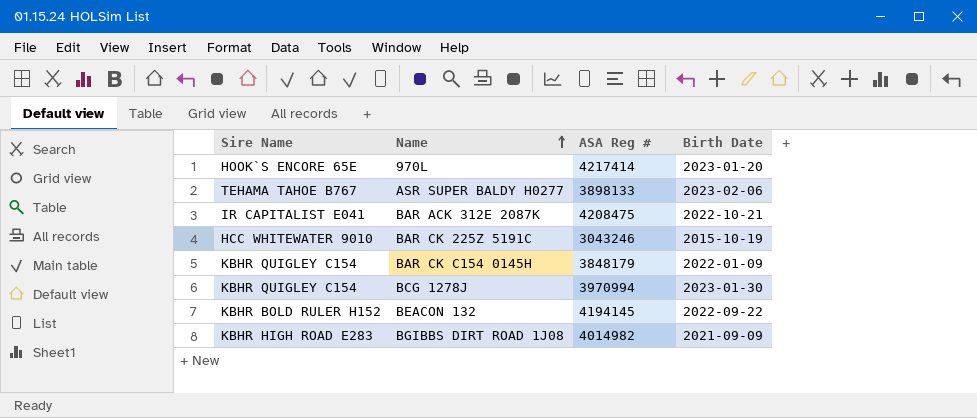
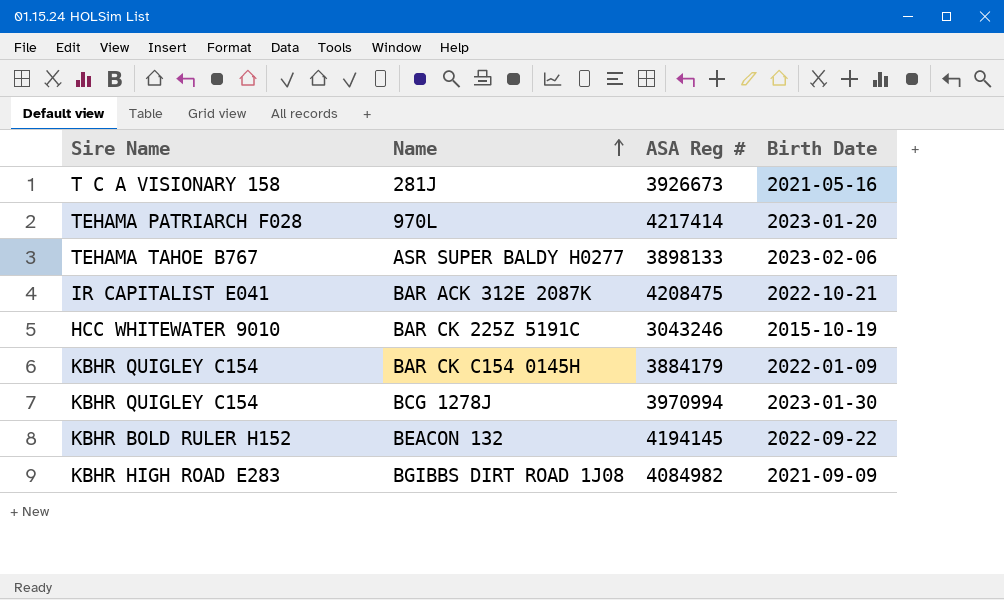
row 281J: none -> T C A VISIONARY 158 | 3926673 | 2021-05-16
970L | Sire Name: HOOK`S ENCORE 65E -> TEHAMA PATRIARCH F028
BAR CK C154 0145H | ASA Reg #: 3848179 -> 3884179
BGIBBS DIRT ROAD 1J08 | ASA Reg #: 4014982 -> 4084982

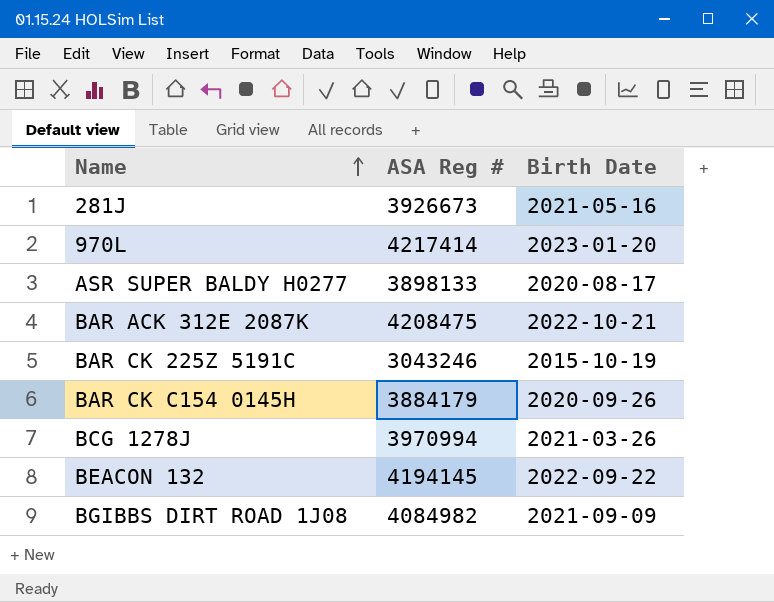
column Sire Name | position: 1 -> none
ASR SUPER BALDY H0277 | Birth Date: 2023-02-06 -> 2020-08-17
BAR CK C154 0145H | Birth Date: 2022-01-09 -> 2020-09-26
BCG 1278J | Birth Date: 2023-01-30 -> 2021-03-26

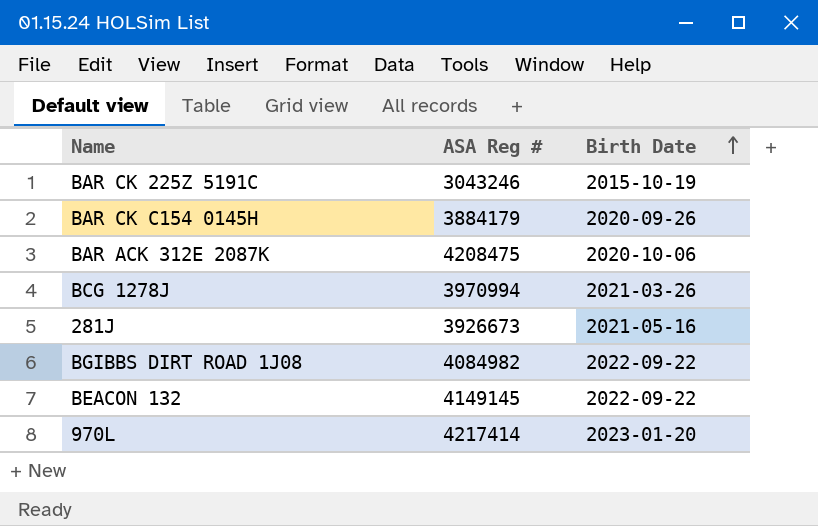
row order: Name ascending -> Birth Date ascending
row ASR SUPER BALDY H0277: 3898133 | 2020-08-17 -> none
BAR ACK 312E 2087K | Birth Date: 2022-10-21 -> 2020-10-06
BGIBBS DIRT ROAD 1J08 | Birth Date: 2021-09-09 -> 2022-09-22
BEACON 132 | ASA Reg #: 4194145 -> 4149145

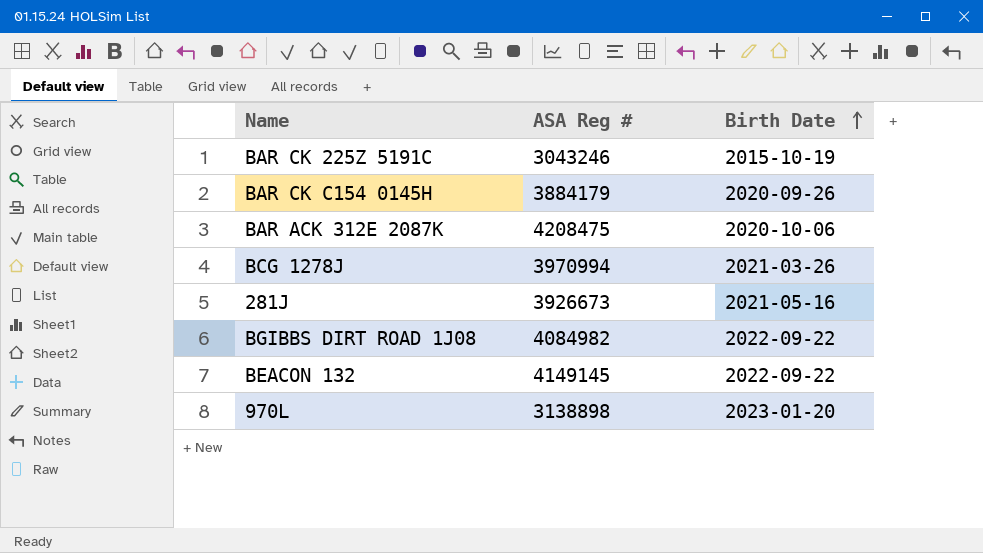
970L | ASA Reg #: 4217414 -> 3138898

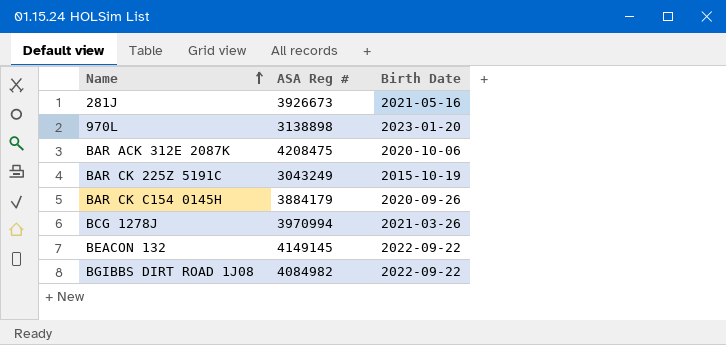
row order: Birth Date ascending -> Name ascending
BAR CK 225Z 5191C | ASA Reg #: 3043246 -> 3043249

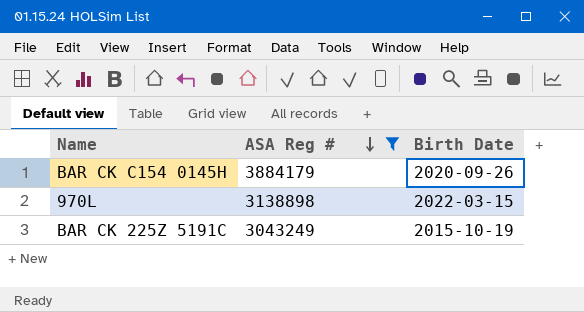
filter: none -> ASA Reg # <= 3884179
row order: Name ascending -> ASA Reg # descending
970L | Birth Date: 2023-01-20 -> 2022-03-15

